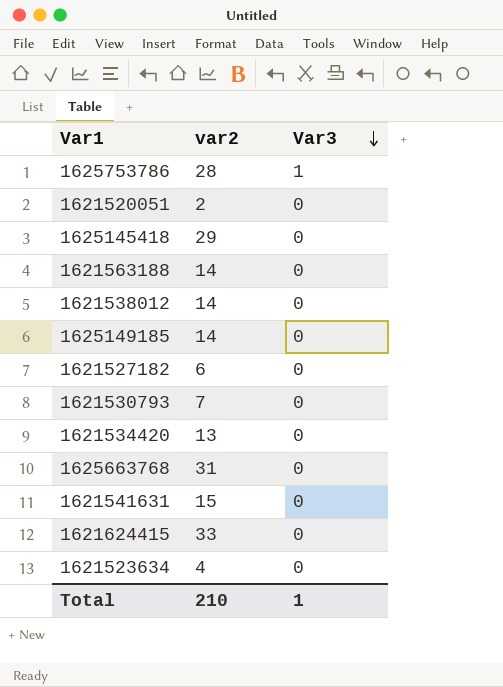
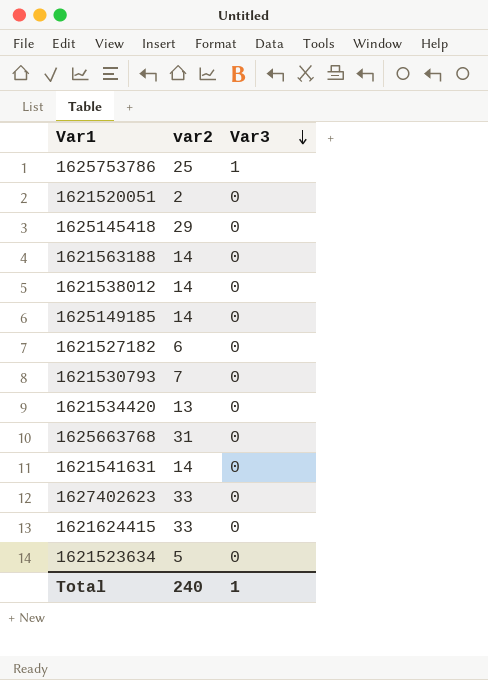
1625753786 | var2: 28 -> 25
1621541631 | var2: 15 -> 14
row 1627402623: none -> 33 | 0
1621523634 | var2: 4 -> 5
Total | var2: 210 -> 240

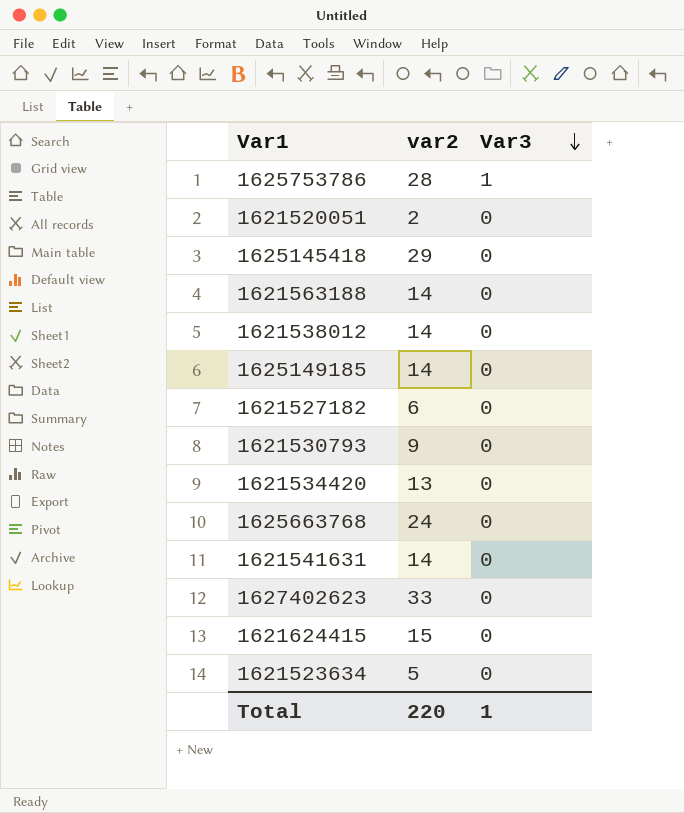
1625753786 | var2: 25 -> 28
1621530793 | var2: 7 -> 9
1625663768 | var2: 31 -> 24
1621624415 | var2: 33 -> 15
Total | var2: 240 -> 220

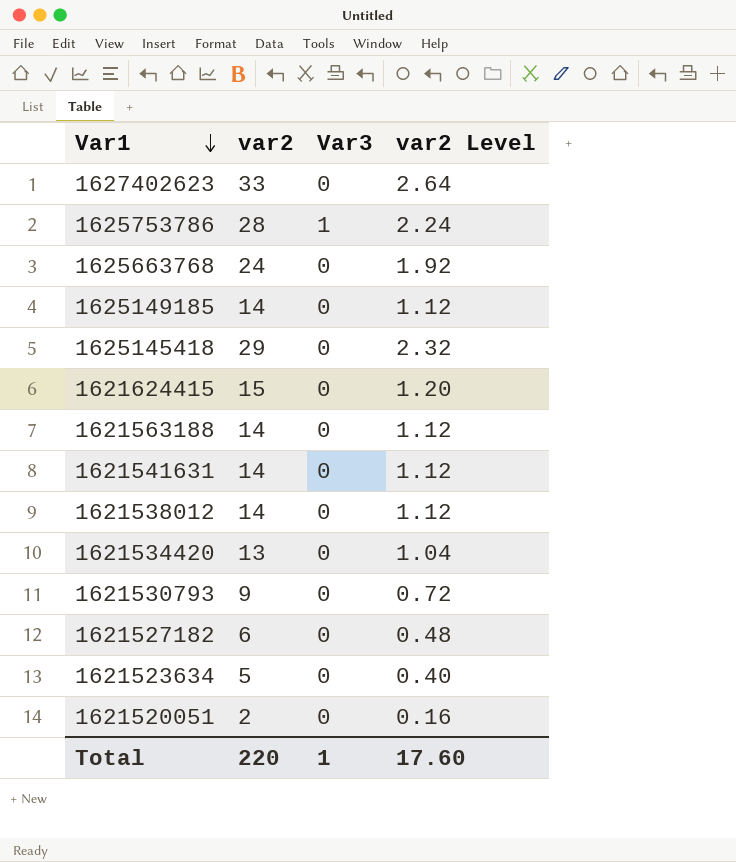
row order: Var3 descending -> Var1 descending
column var2 Level | formula: none -> [var2] * 0.08

